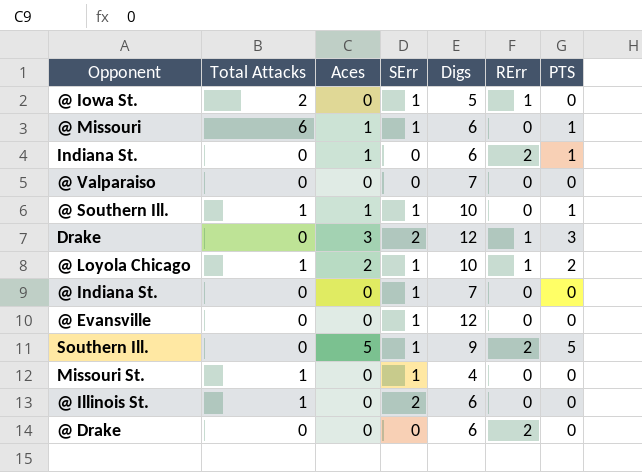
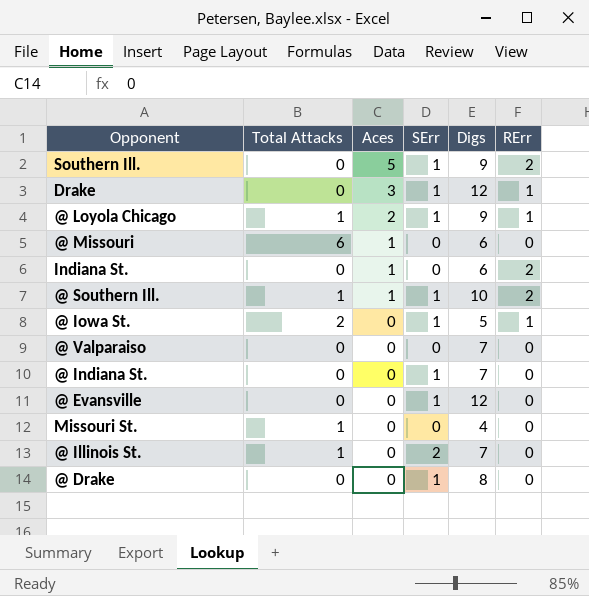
row order: none -> Aces descending
column PTS | position: 7 -> none
Drake | SErr: 2 -> 1
@ Loyola Chicago | Digs: 10 -> 9
@ Missouri | SErr: 1 -> 0
@ Southern Ill. | RErr: 0 -> 2
Missouri St. | SErr: 1 -> 0
@ Illinois St. | Digs: 6 -> 7
@ Drake | SErr: 0 -> 1
@ Drake | Digs: 6 -> 8
@ Drake | RErr: 2 -> 0

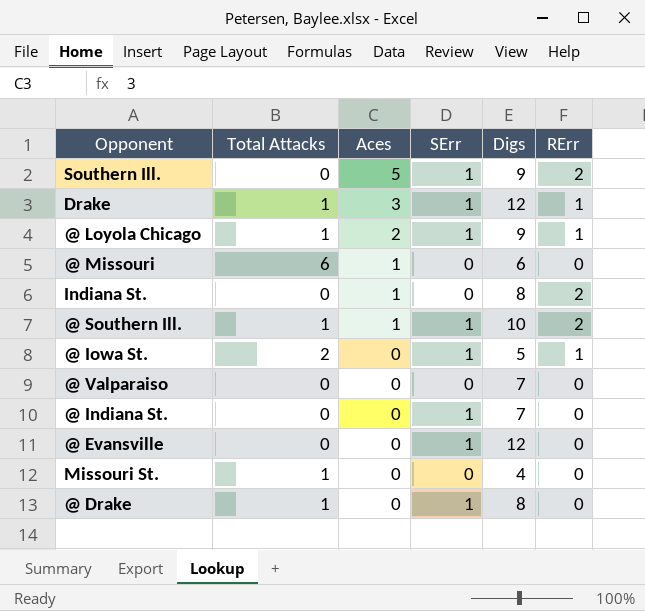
row @ Illinois St.: 1 | 0 | 2 | 7 | 0 -> none
Drake | Total Attacks: 0 -> 1
Indiana St. | Digs: 6 -> 8
@ Drake | Total Attacks: 0 -> 1

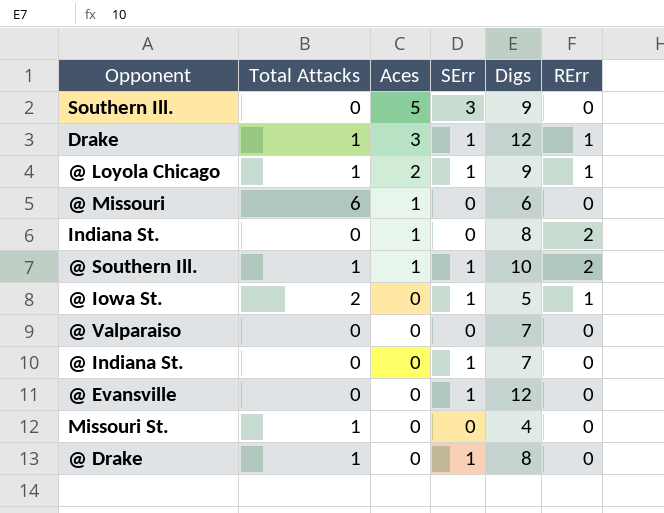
Southern Ill. | SErr: 1 -> 3
Southern Ill. | RErr: 2 -> 0

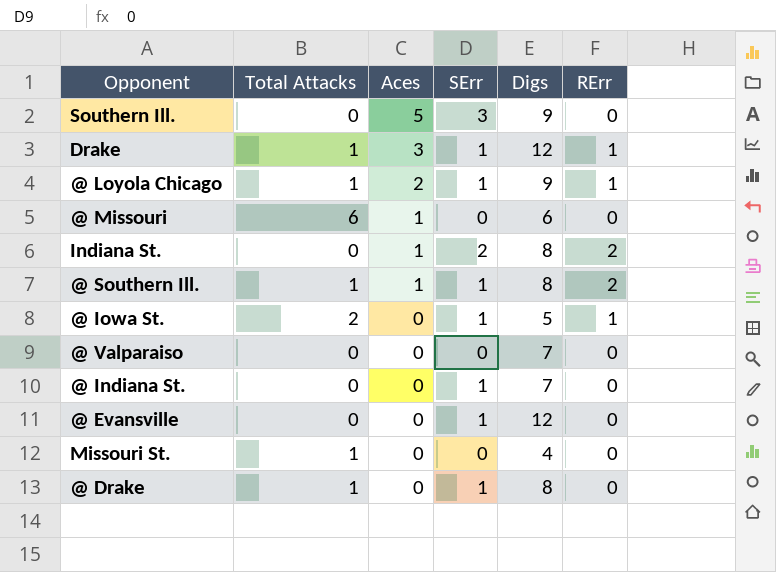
Indiana St. | SErr: 0 -> 2
@ Southern Ill. | Digs: 10 -> 8

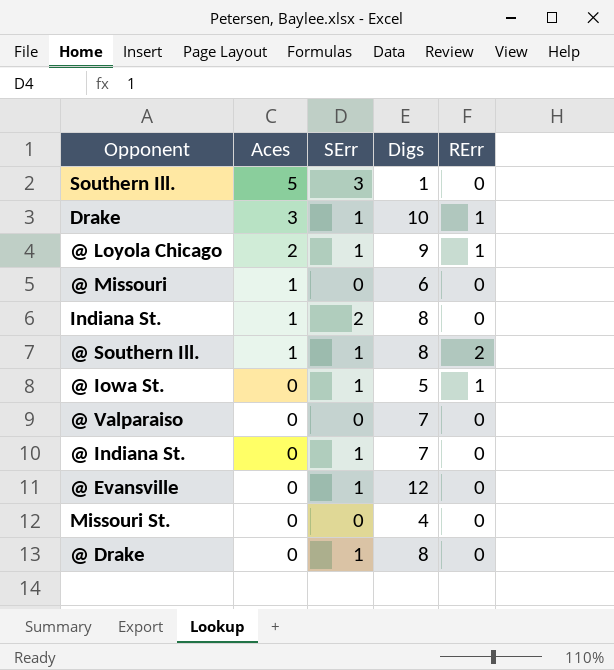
column Total Attacks | position: 2 -> none
Southern Ill. | Digs: 9 -> 1
Drake | Digs: 12 -> 10
Indiana St. | RErr: 2 -> 0

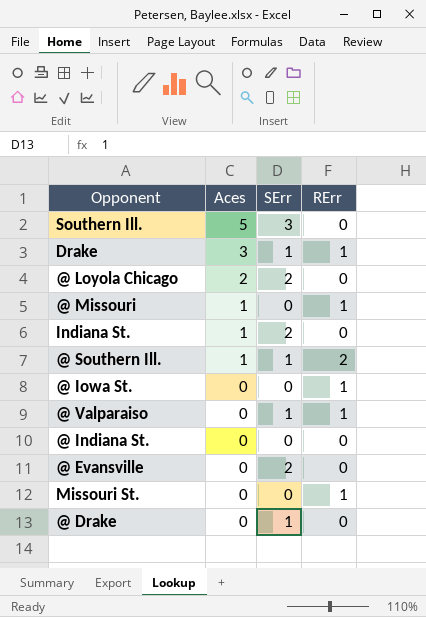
column Digs | position: 4 -> none
@ Loyola Chicago | SErr: 1 -> 2
@ Loyola Chicago | RErr: 1 -> 0
@ Missouri | RErr: 0 -> 1
@ Iowa St. | SErr: 1 -> 0
@ Valparaiso | SErr: 0 -> 1
@ Valparaiso | RErr: 0 -> 1
@ Indiana St. | SErr: 1 -> 0
@ Evansville | SErr: 1 -> 2
Missouri St. | RErr: 0 -> 1

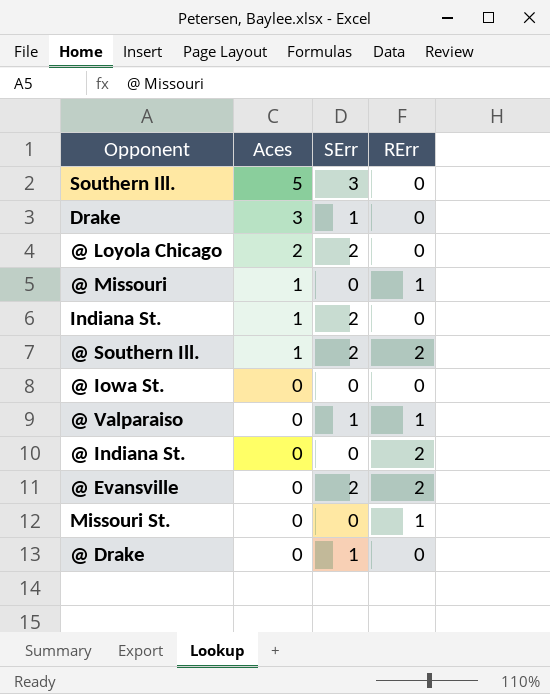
Drake | RErr: 1 -> 0
@ Southern Ill. | SErr: 1 -> 2
@ Iowa St. | RErr: 1 -> 0
@ Indiana St. | RErr: 0 -> 2
@ Evansville | RErr: 0 -> 2

